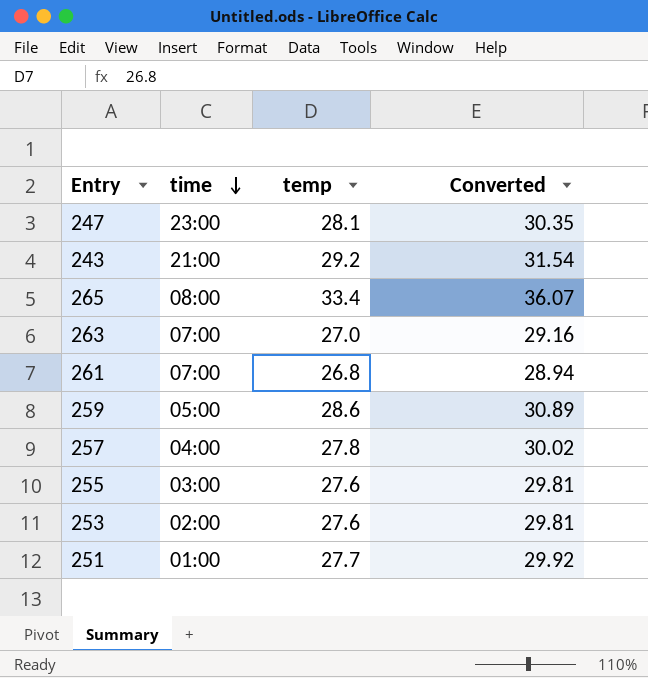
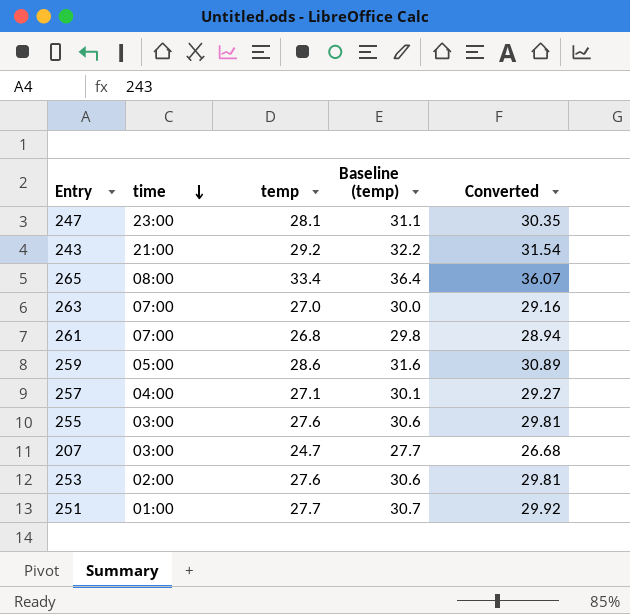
column Baseline (temp) | formula: none -> [temp] + 3
257 | temp: 27.8 -> 27.1
257 | Converted: 30.02 -> 29.27
row 207: none -> 03:00 | 24.7 | 27.7 | 26.68

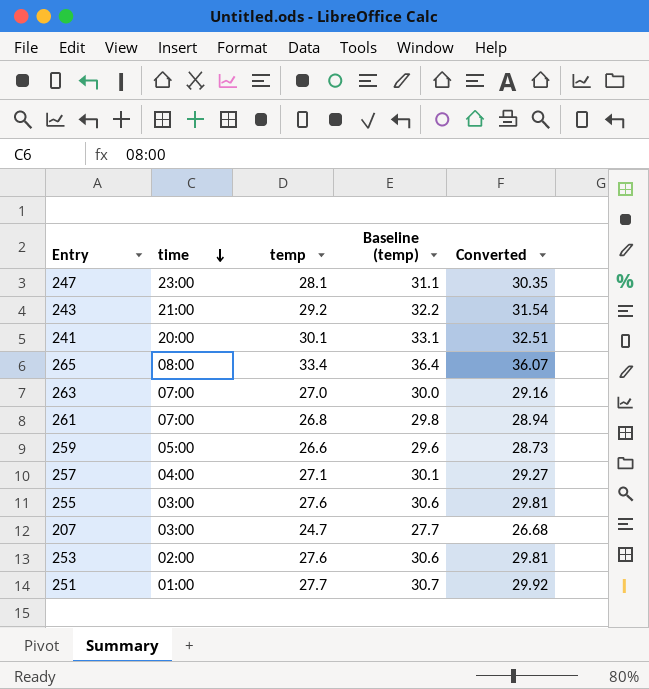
row 241: none -> 20:00 | 30.1 | 33.1 | 32.51
259 | temp: 28.6 -> 26.6
259 | Baseline (temp): 31.6 -> 29.6
259 | Converted: 30.89 -> 28.73

